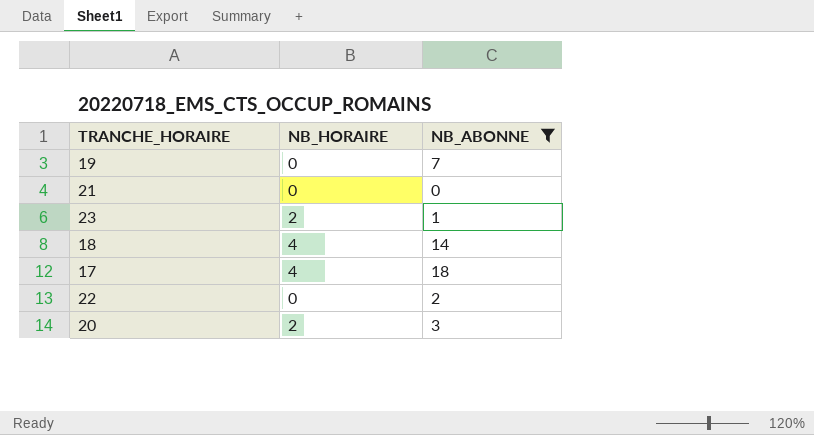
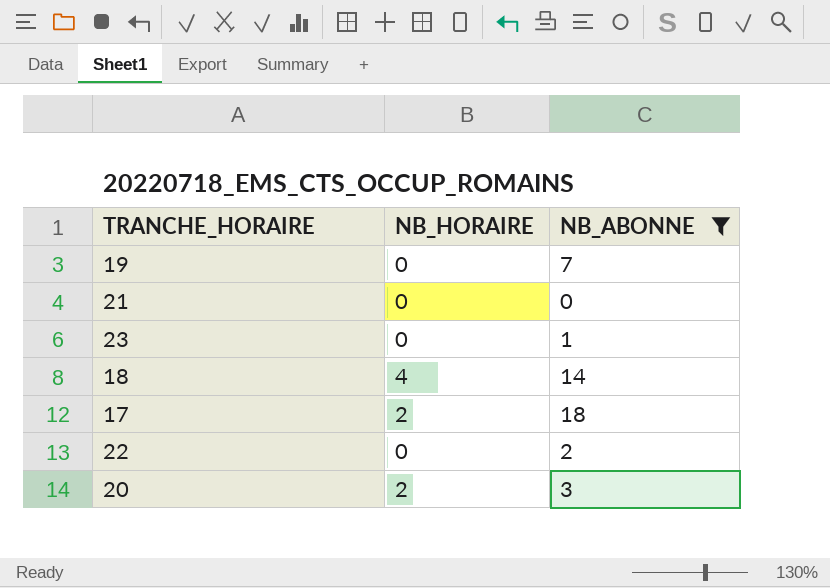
23 | NB_HORAIRE: 2 -> 0
17 | NB_HORAIRE: 4 -> 2

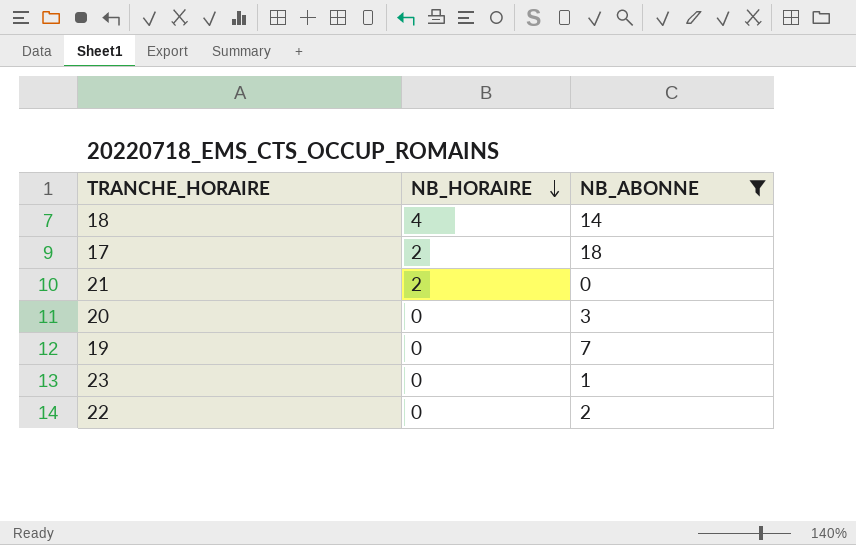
row order: none -> NB_HORAIRE descending
21 | NB_HORAIRE: 0 -> 2
20 | NB_HORAIRE: 2 -> 0

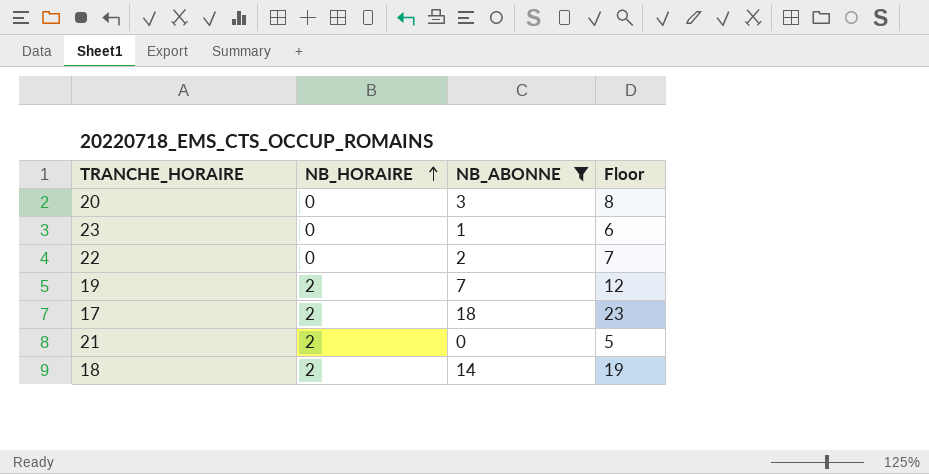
row order: NB_HORAIRE descending -> NB_HORAIRE ascending
column Floor | formula: none -> [NB_ABONNE] + 5
19 | NB_HORAIRE: 0 -> 2
18 | NB_HORAIRE: 4 -> 2

